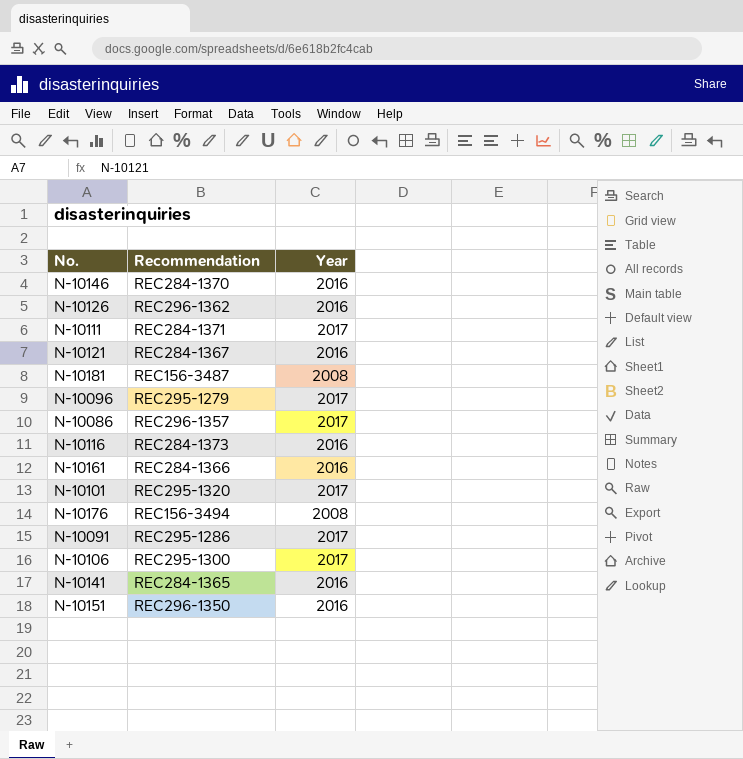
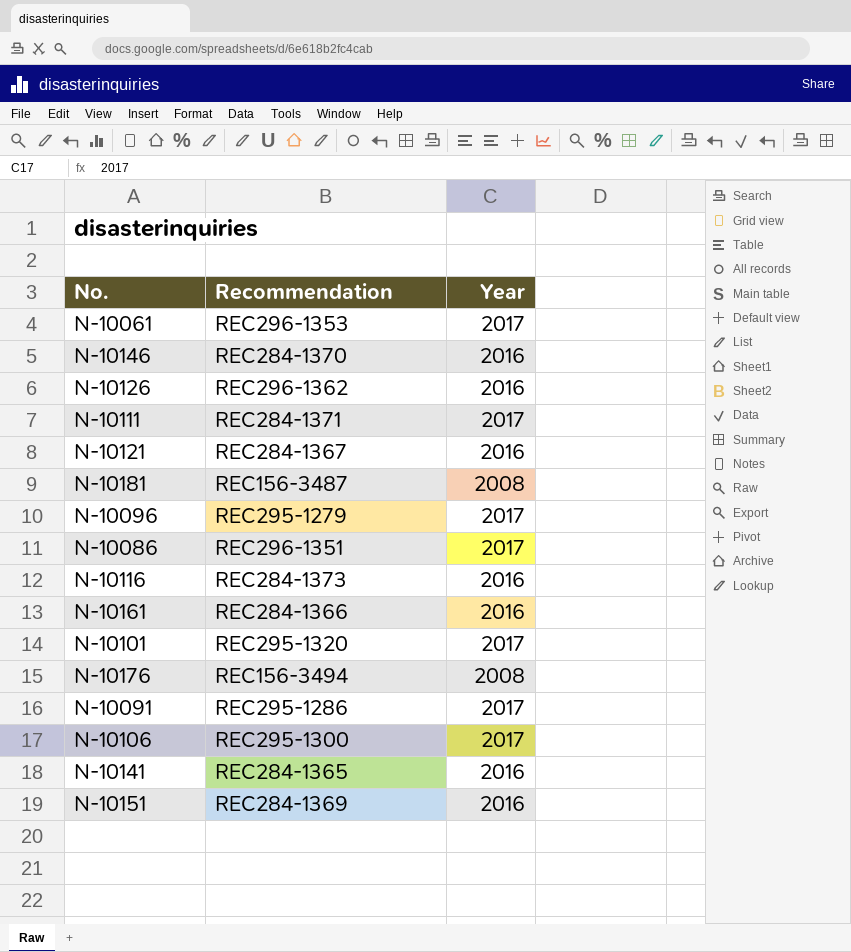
row N-10061: none -> REC296-1353 | 2017
N-10086 | Recommendation: REC296-1357 -> REC296-1351
N-10151 | Recommendation: REC296-1350 -> REC284-1369

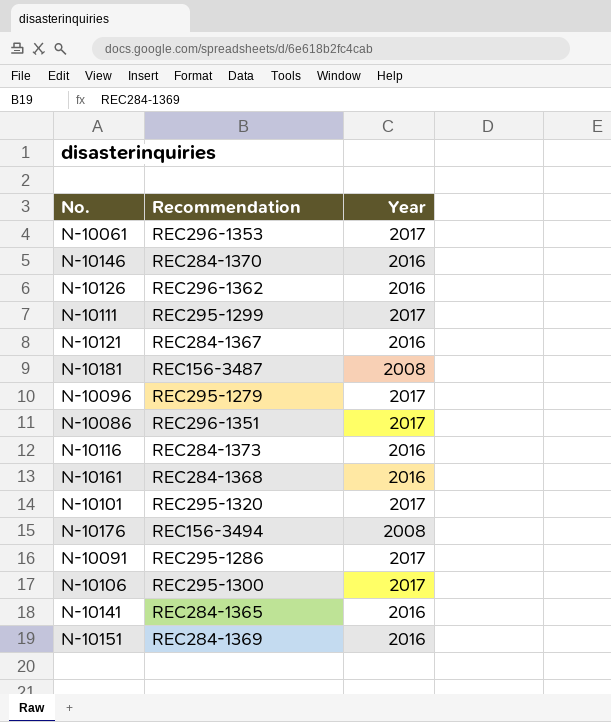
N-10111 | Recommendation: REC284-1371 -> REC295-1299
N-10161 | Recommendation: REC284-1366 -> REC284-1368

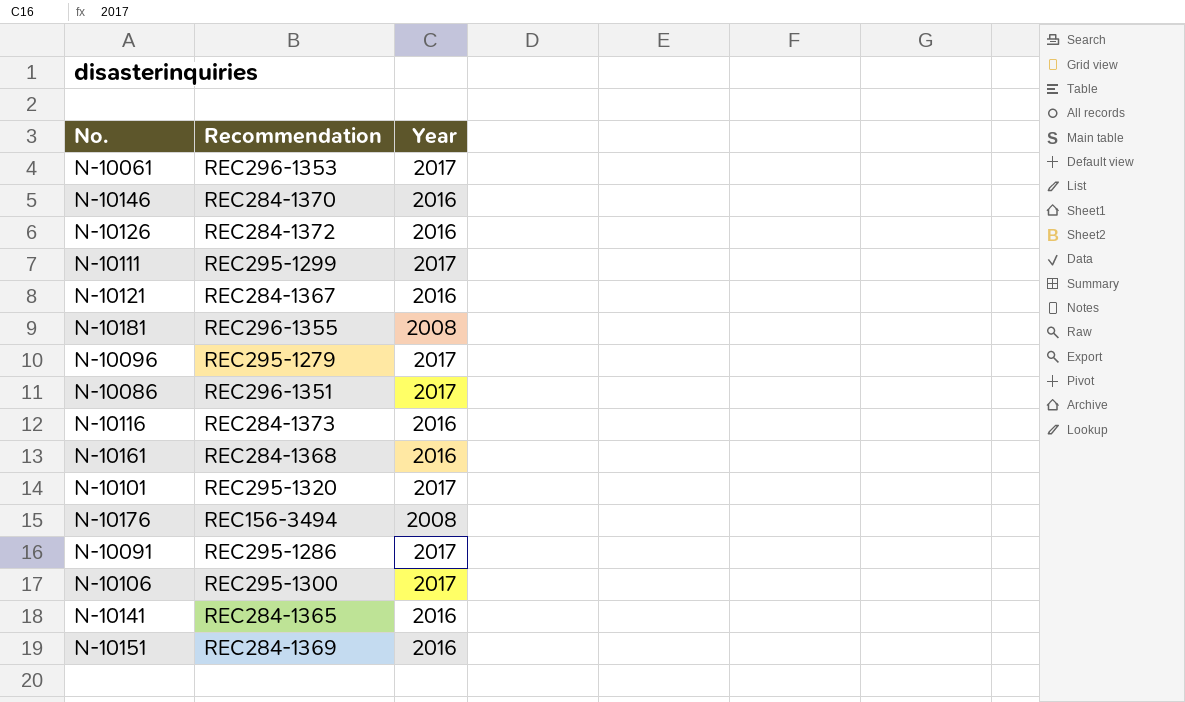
N-10126 | Recommendation: REC296-1362 -> REC284-1372
N-10181 | Recommendation: REC156-3487 -> REC296-1355

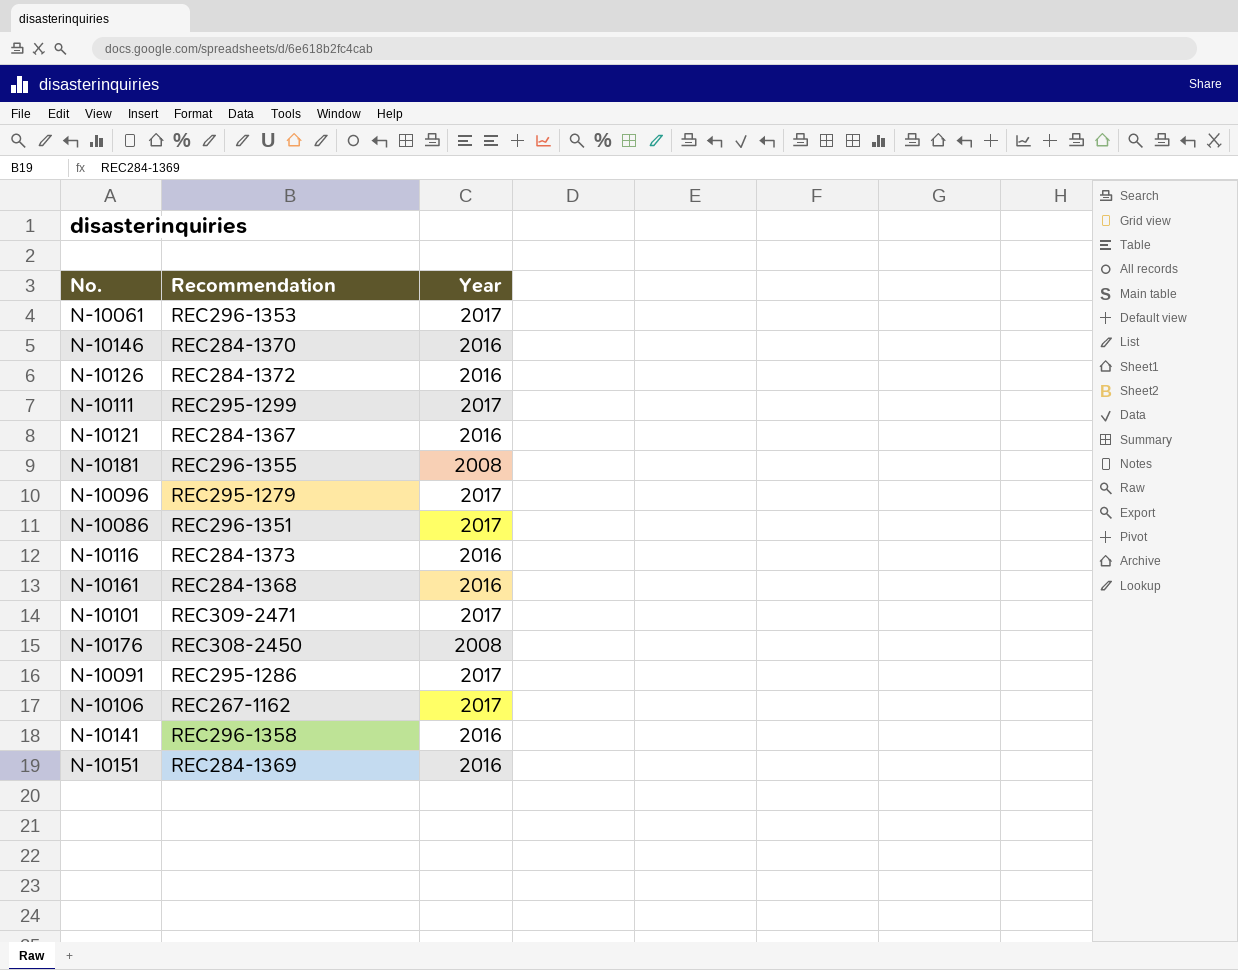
N-10101 | Recommendation: REC295-1320 -> REC309-2471
N-10176 | Recommendation: REC156-3494 -> REC308-2450
N-10106 | Recommendation: REC295-1300 -> REC267-1162
N-10141 | Recommendation: REC284-1365 -> REC296-1358

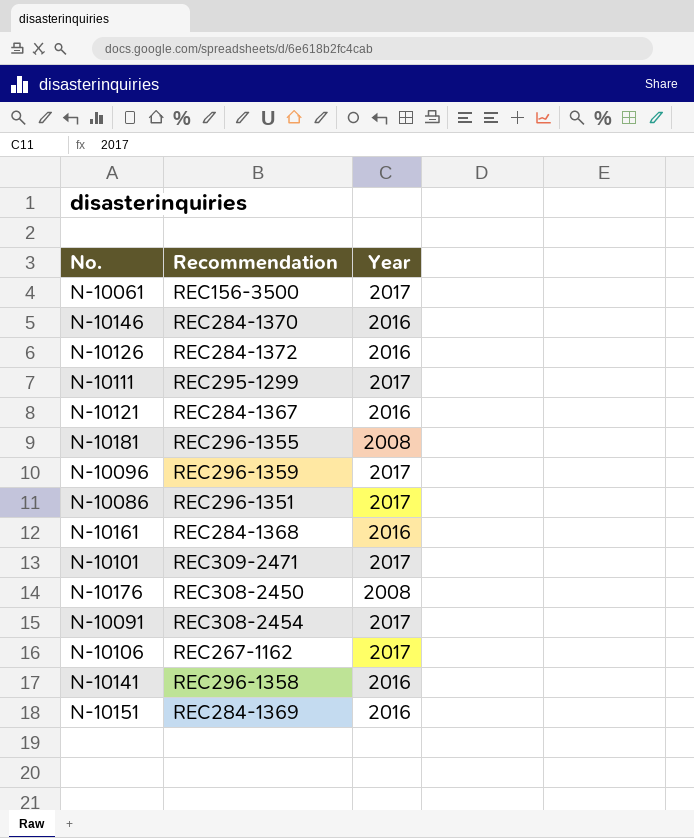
row N-10116: REC284-1373 | 2016 -> none
N-10061 | Recommendation: REC296-1353 -> REC156-3500
N-10096 | Recommendation: REC295-1279 -> REC296-1359
N-10091 | Recommendation: REC295-1286 -> REC308-2454

